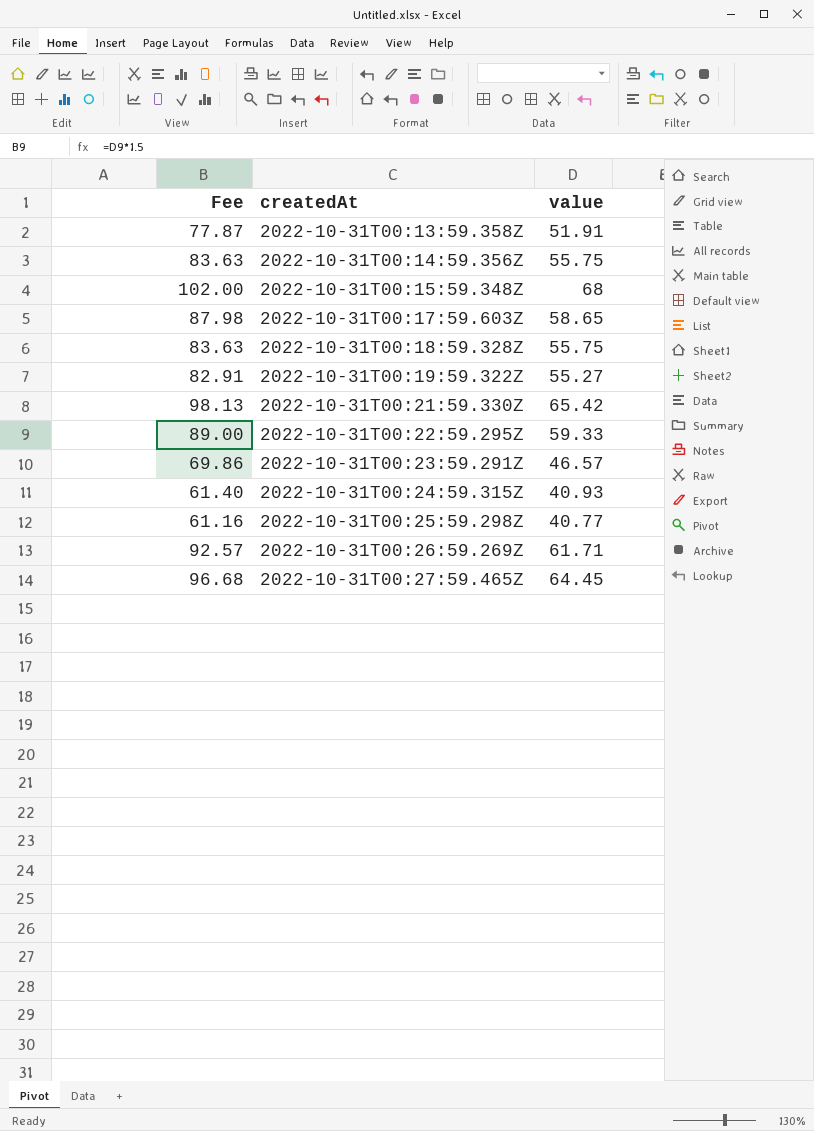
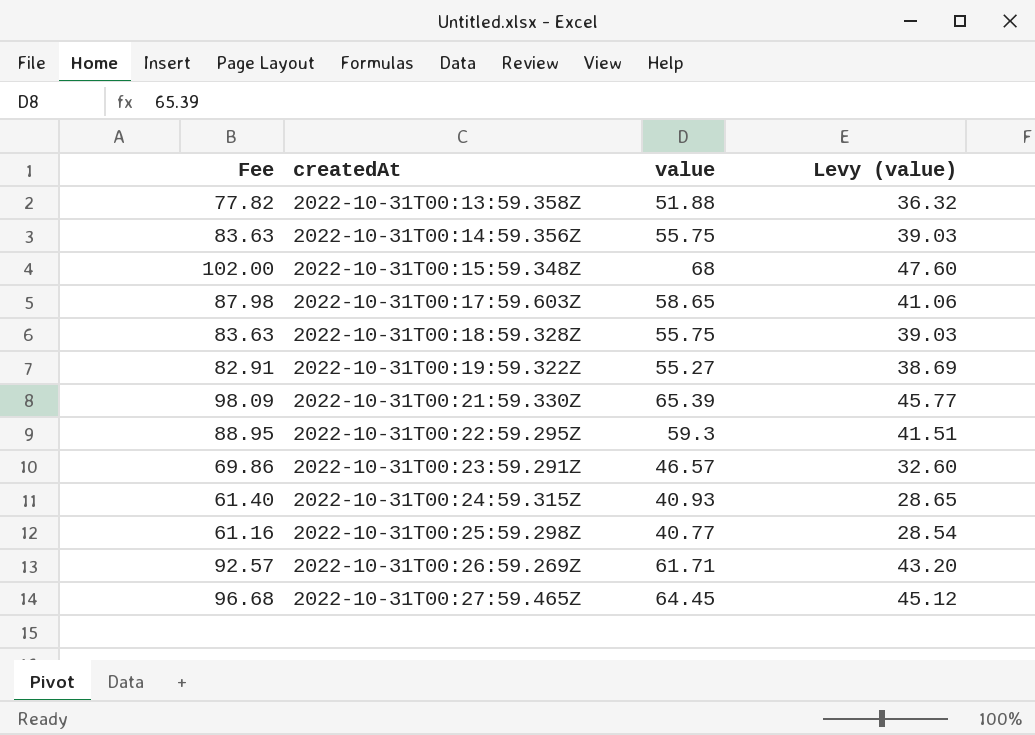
column Levy (value) | formula: none -> [value] * 0.7
2022-10-31T00:13:59.358Z | Fee: 77.87 -> 77.82
2022-10-31T00:13:59.358Z | value: 51.91 -> 51.88
2022-10-31T00:21:59.330Z | Fee: 98.13 -> 98.09
2022-10-31T00:21:59.330Z | value: 65.42 -> 65.39
2022-10-31T00:22:59.295Z | Fee: 89.00 -> 88.95
2022-10-31T00:22:59.295Z | value: 59.33 -> 59.3

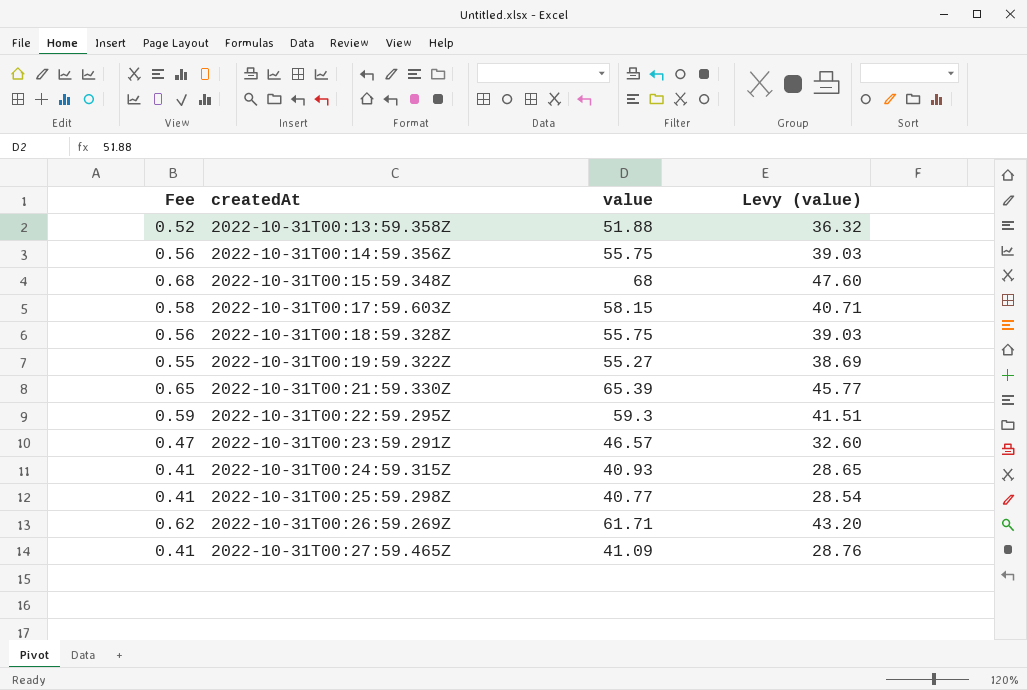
column Fee | formula: [value] * 1.5 -> [value] * 0.01
2022-10-31T00:17:59.603Z | value: 58.65 -> 58.15
2022-10-31T00:17:59.603Z | Levy (value): 41.06 -> 40.71
2022-10-31T00:27:59.465Z | value: 64.45 -> 41.09
2022-10-31T00:27:59.465Z | Levy (value): 45.12 -> 28.76

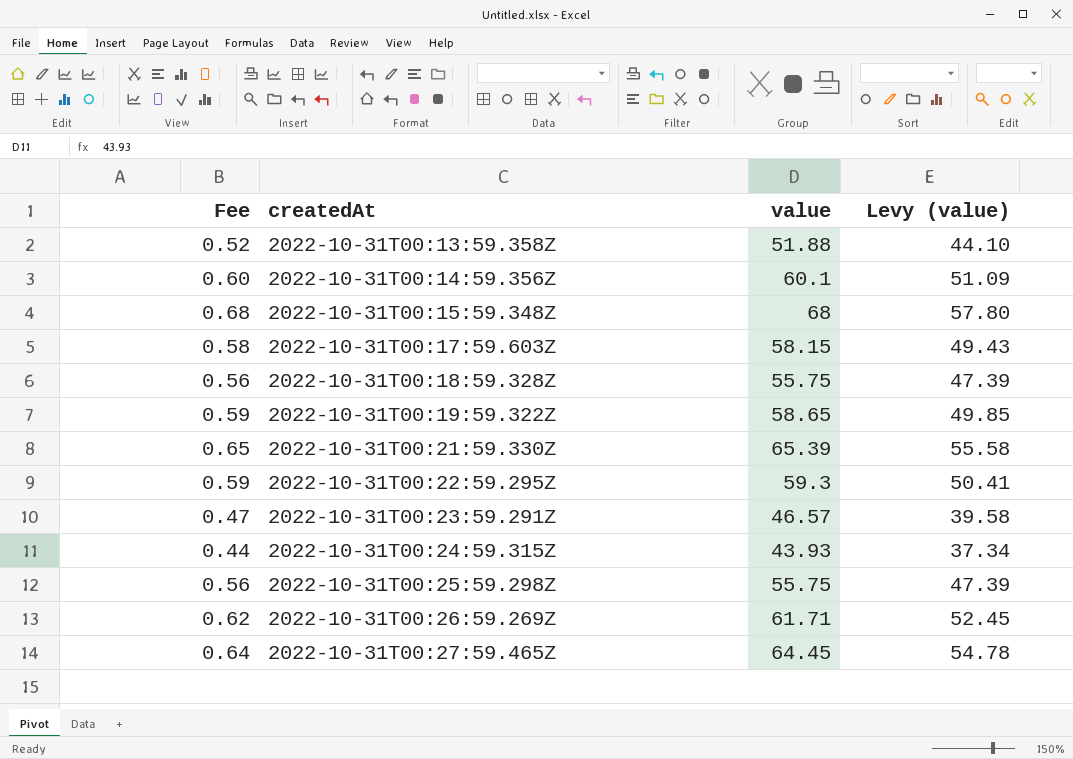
column Levy (value) | formula: [value] * 0.7 -> [value] * 0.85
2022-10-31T00:14:59.356Z | Fee: 0.56 -> 0.60
2022-10-31T00:14:59.356Z | value: 55.75 -> 60.1
2022-10-31T00:19:59.322Z | Fee: 0.55 -> 0.59
2022-10-31T00:19:59.322Z | value: 55.27 -> 58.65
2022-10-31T00:24:59.315Z | Fee: 0.41 -> 0.44
2022-10-31T00:24:59.315Z | value: 40.93 -> 43.93
2022-10-31T00:25:59.298Z | Fee: 0.41 -> 0.56
2022-10-31T00:25:59.298Z | value: 40.77 -> 55.75
2022-10-31T00:27:59.465Z | Fee: 0.41 -> 0.64
2022-10-31T00:27:59.465Z | value: 41.09 -> 64.45

